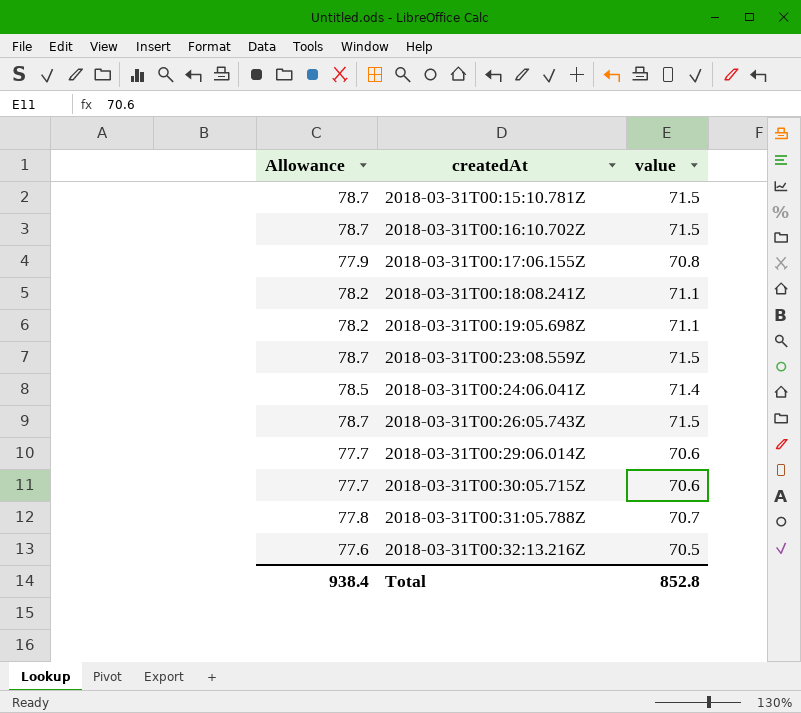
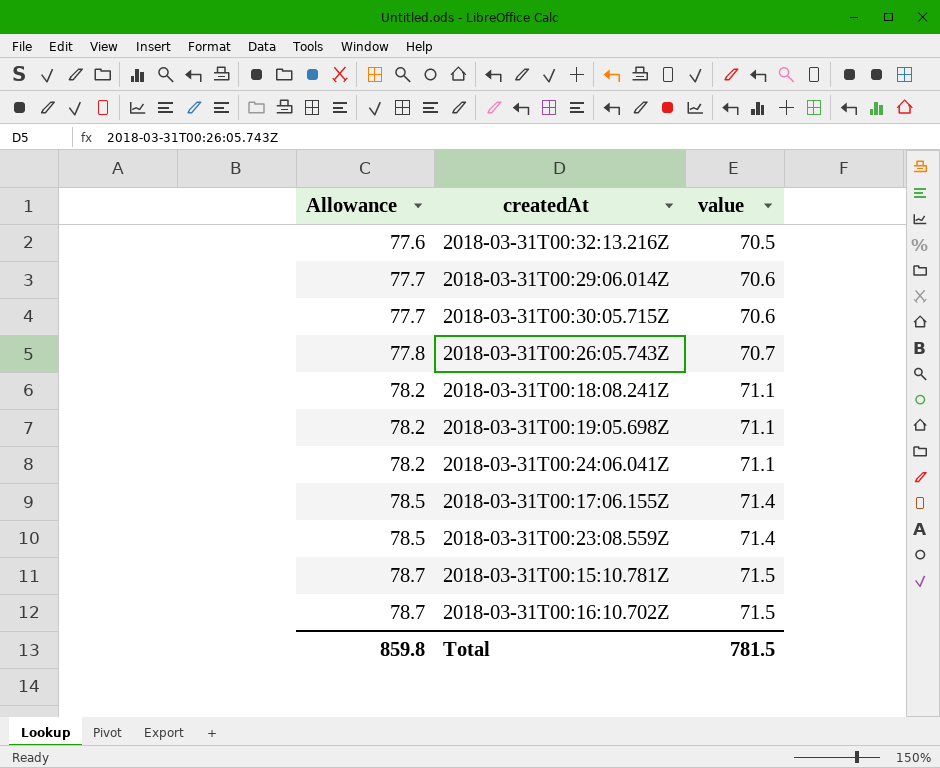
row order: createdAt ascending -> Allowance ascending
row 2018-03-31T00:31:05.788Z: 77.8 | 70.7 -> none
2018-03-31T00:26:05.743Z | Allowance: 78.7 -> 77.8
2018-03-31T00:26:05.743Z | value: 71.5 -> 70.7
2018-03-31T00:24:06.041Z | Allowance: 78.5 -> 78.2
2018-03-31T00:24:06.041Z | value: 71.4 -> 71.1
2018-03-31T00:17:06.155Z | Allowance: 77.9 -> 78.5
2018-03-31T00:17:06.155Z | value: 70.8 -> 71.4
2018-03-31T00:23:08.559Z | Allowance: 78.7 -> 78.5
2018-03-31T00:23:08.559Z | value: 71.5 -> 71.4
Total | Allowance: 938.4 -> 859.8
Total | value: 852.8 -> 781.5

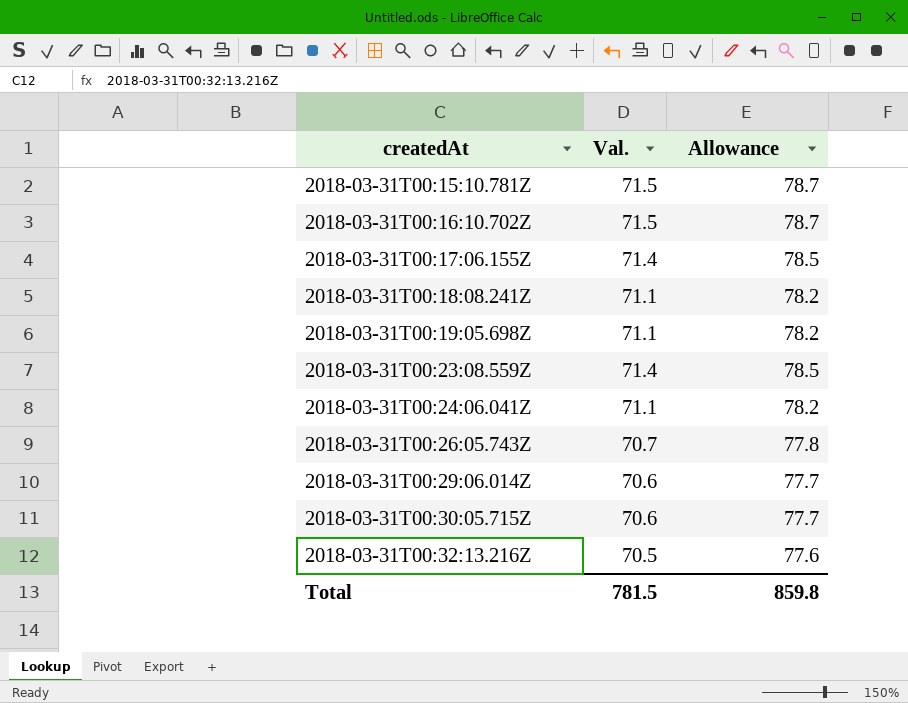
row order: Allowance ascending -> createdAt ascending
column name: value -> Val.
column Allowance | position: 1 -> 3

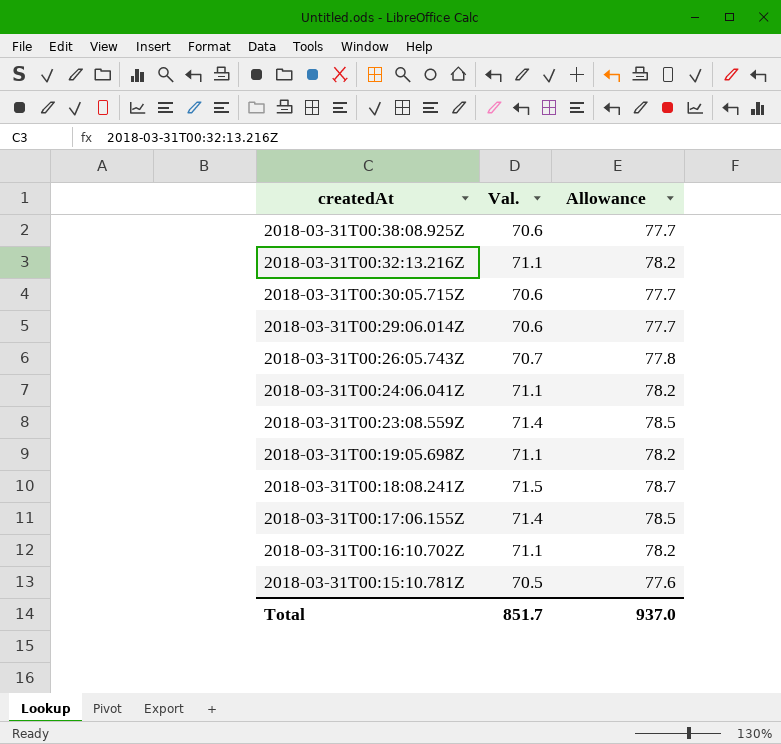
row order: createdAt ascending -> createdAt descending
row 2018-03-31T00:38:08.925Z: none -> 70.6 | 77.7
2018-03-31T00:32:13.216Z | Val.: 70.5 -> 71.1
2018-03-31T00:32:13.216Z | Allowance: 77.6 -> 78.2
2018-03-31T00:18:08.241Z | Val.: 71.1 -> 71.5
2018-03-31T00:18:08.241Z | Allowance: 78.2 -> 78.7
2018-03-31T00:16:10.702Z | Val.: 71.5 -> 71.1
2018-03-31T00:16:10.702Z | Allowance: 78.7 -> 78.2
2018-03-31T00:15:10.781Z | Val.: 71.5 -> 70.5
2018-03-31T00:15:10.781Z | Allowance: 78.7 -> 77.6
Total | Val.: 781.5 -> 851.7
Total | Allowance: 859.8 -> 937.0

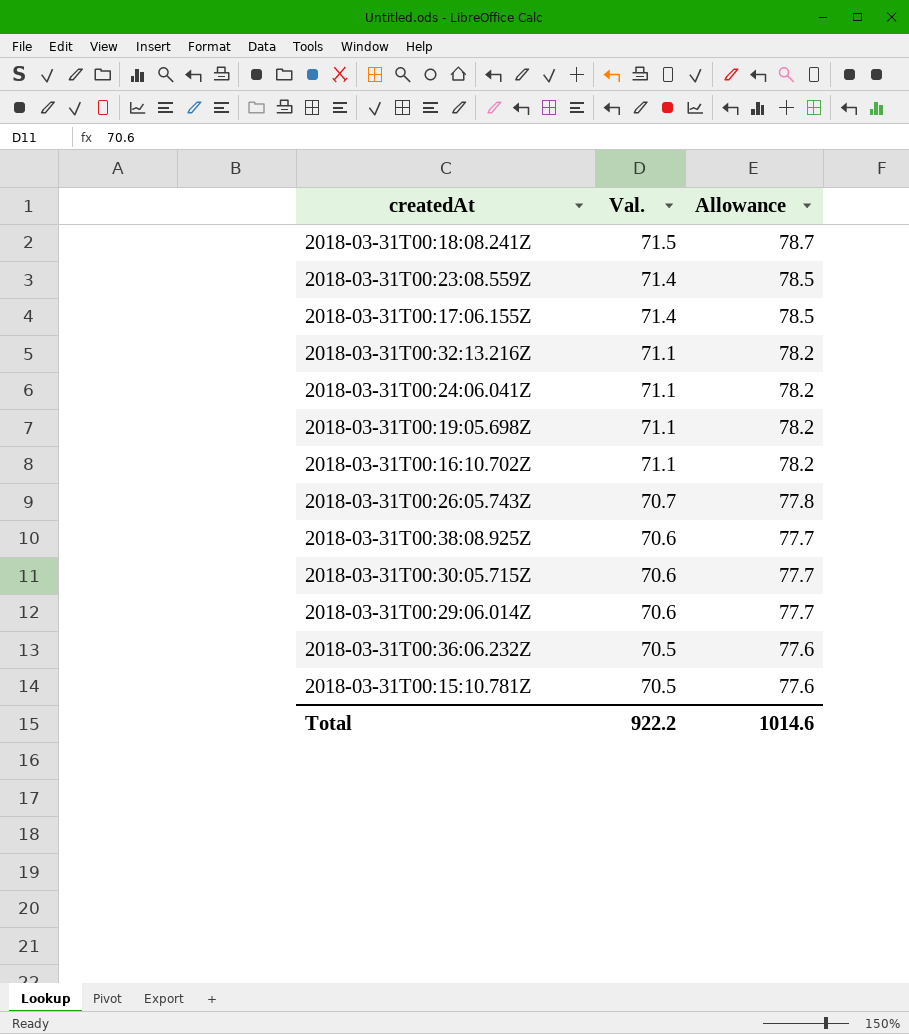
row order: createdAt descending -> Val. descending
row 2018-03-31T00:36:06.232Z: none -> 70.5 | 77.6
Total | Val.: 851.7 -> 922.2
Total | Allowance: 937.0 -> 1014.6

